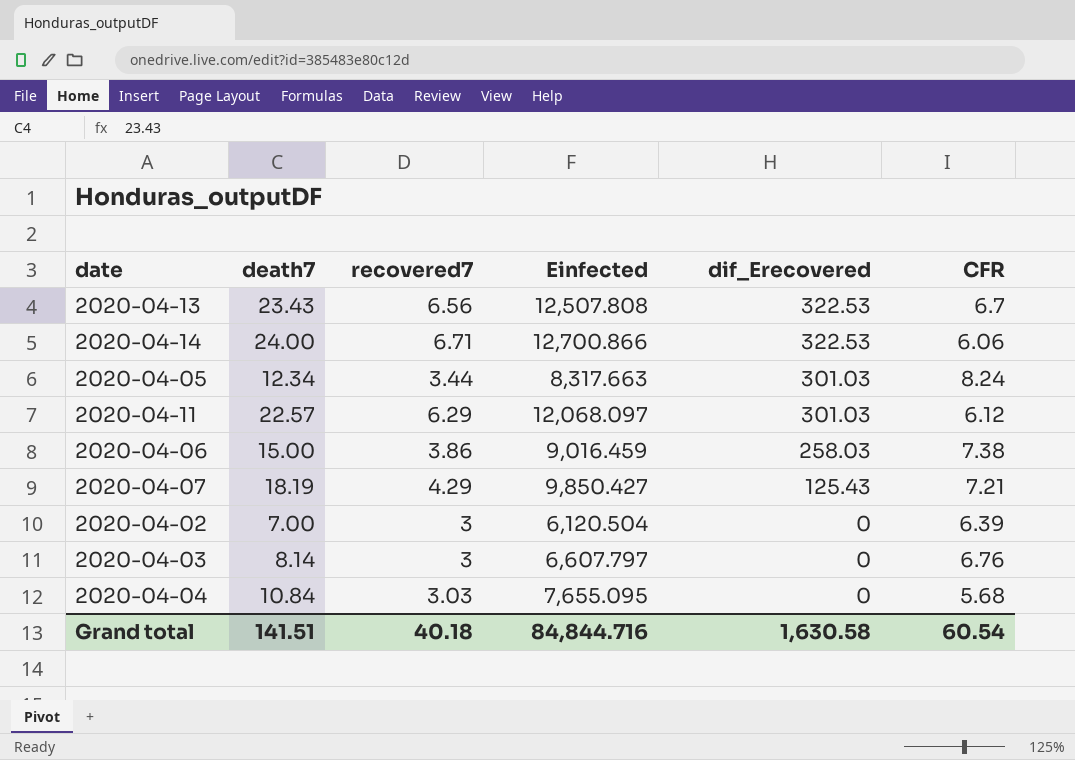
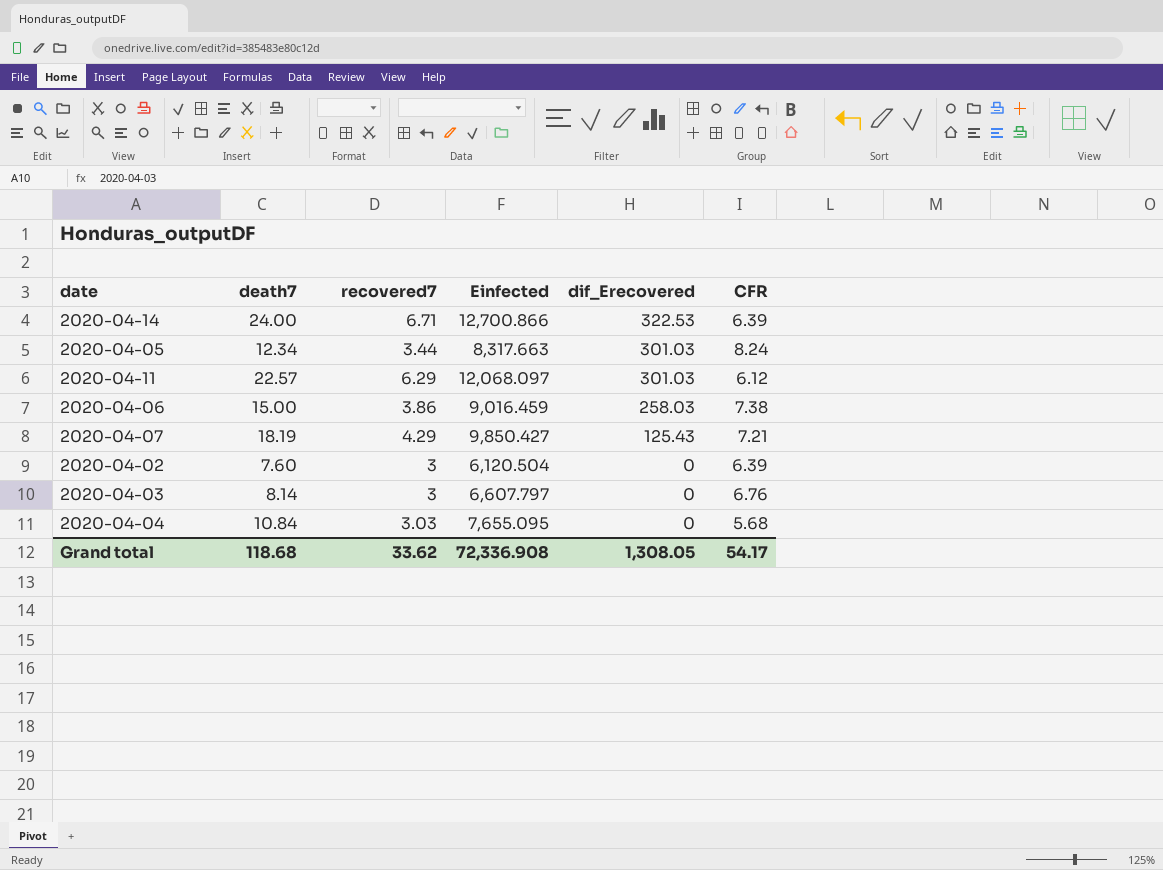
row 2020-04-13: 23.43 | 6.56 | 12,507.808 | 322.53 | 6.7 -> none
2020-04-14 | CFR: 6.06 -> 6.39
2020-04-02 | death7: 7.00 -> 7.60
Grand total | death7: 141.51 -> 118.68
Grand total | recovered7: 40.18 -> 33.62
Grand total | Einfected: 84,844.716 -> 72,336.908
Grand total | dif_Erecovered: 1,630.58 -> 1,308.05
Grand total | CFR: 60.54 -> 54.17

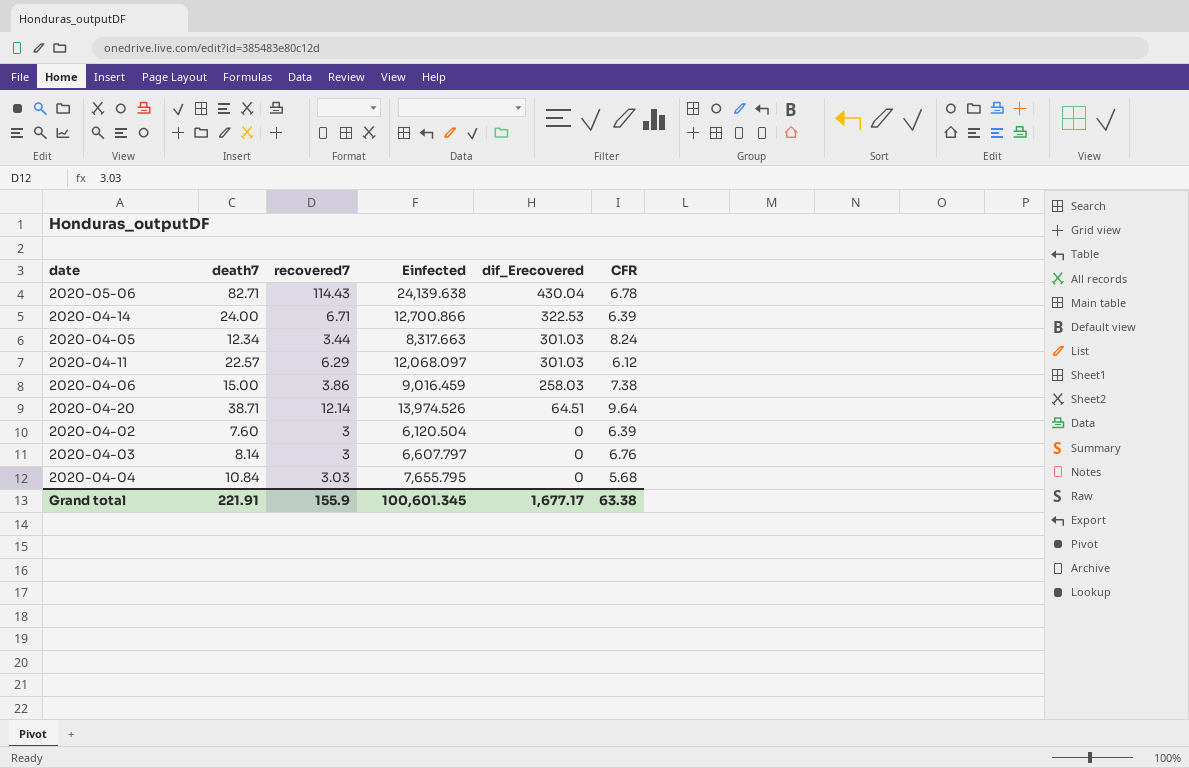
row 2020-04-07: 18.19 | 4.29 | 9,850.427 | 125.43 | 7.21 -> none
row 2020-05-06: none -> 82.71 | 114.43 | 24,139.638 | 430.04 | 6.78
row 2020-04-20: none -> 38.71 | 12.14 | 13,974.526 | 64.51 | 9.64
2020-04-04 | Einfected: 7,655.095 -> 7,655.795
Grand total | death7: 118.68 -> 221.91
Grand total | recovered7: 33.62 -> 155.9
Grand total | Einfected: 72,336.908 -> 100,601.345
Grand total | dif_Erecovered: 1,308.05 -> 1,677.17
Grand total | CFR: 54.17 -> 63.38

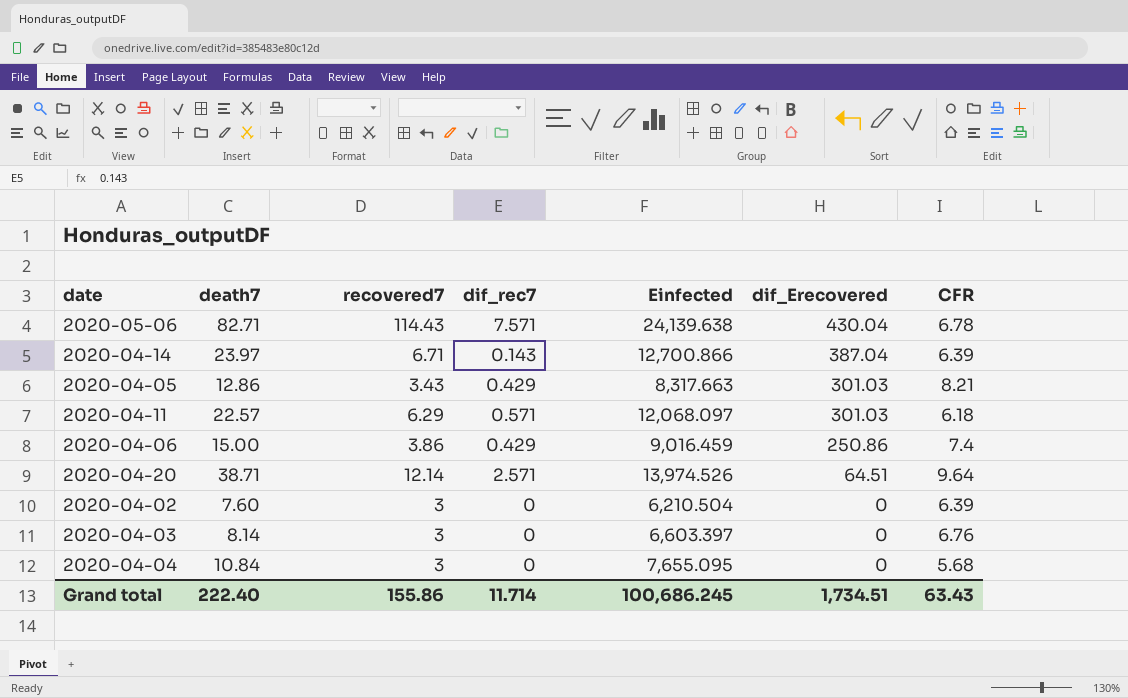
column dif_rec7 | position: none -> 4
2020-04-14 | death7: 24.00 -> 23.97
2020-04-14 | dif_Erecovered: 322.53 -> 387.04
2020-04-05 | death7: 12.34 -> 12.86
2020-04-05 | recovered7: 3.44 -> 3.43
2020-04-05 | CFR: 8.24 -> 8.21
2020-04-11 | CFR: 6.12 -> 6.18
2020-04-06 | dif_Erecovered: 258.03 -> 250.86
2020-04-06 | CFR: 7.38 -> 7.4
2020-04-02 | Einfected: 6,120.504 -> 6,210.504
2020-04-03 | Einfected: 6,607.797 -> 6,603.397
2020-04-04 | recovered7: 3.03 -> 3
2020-04-04 | Einfected: 7,655.795 -> 7,655.095
Grand total | death7: 221.91 -> 222.40
Grand total | recovered7: 155.9 -> 155.86
Grand total | Einfected: 100,601.345 -> 100,686.245
Grand total | dif_Erecovered: 1,677.17 -> 1,734.51
Grand total | CFR: 63.38 -> 63.43

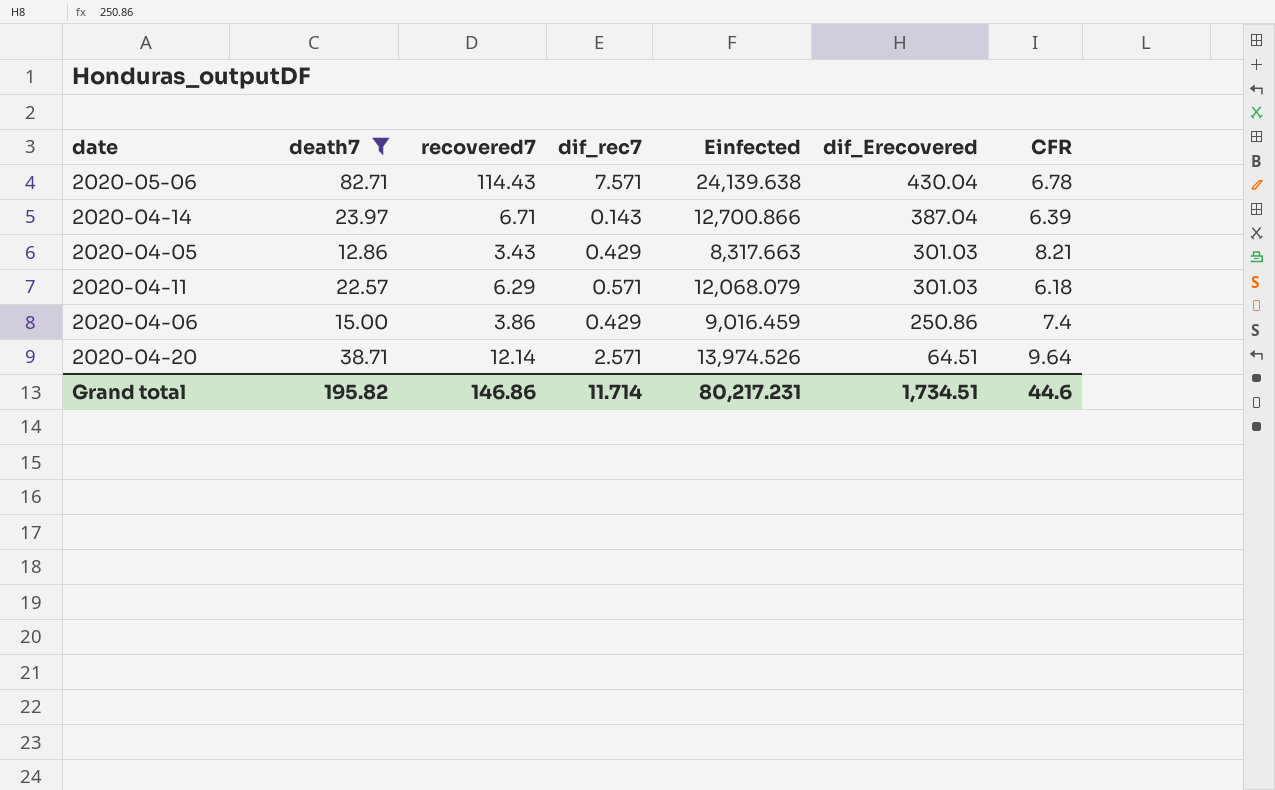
filter: none -> death7 >= 12.86
2020-04-11 | Einfected: 12,068.097 -> 12,068.079
Grand total | death7: 222.40 -> 195.82
Grand total | recovered7: 155.86 -> 146.86
Grand total | Einfected: 100,686.245 -> 80,217.231
Grand total | CFR: 63.43 -> 44.6

